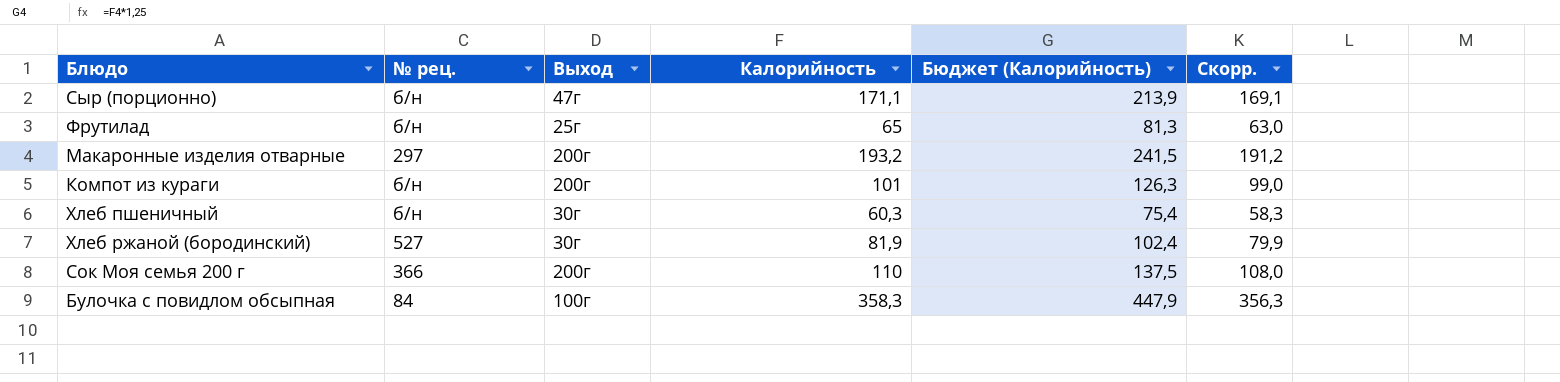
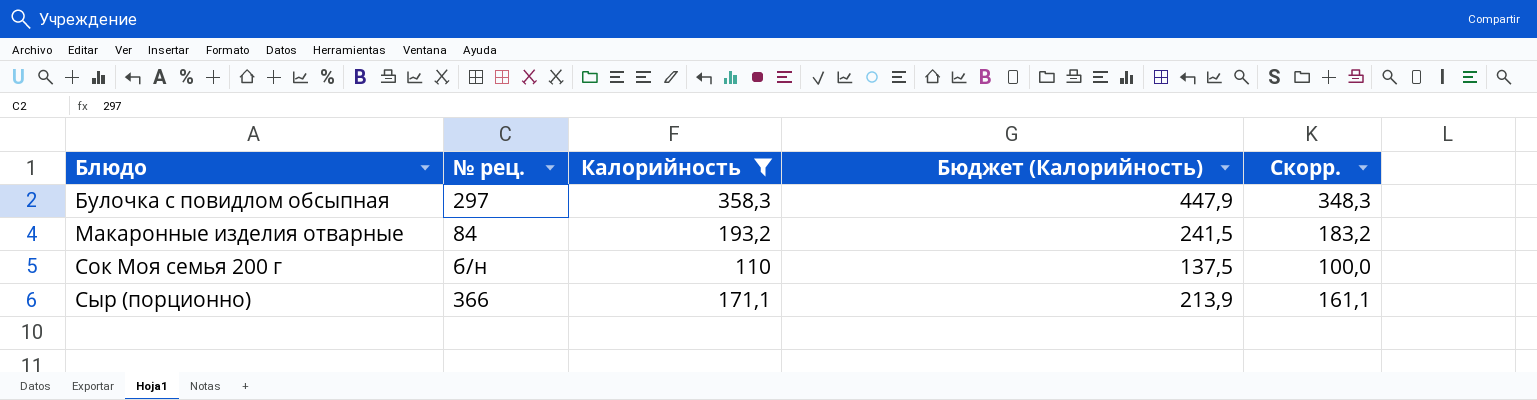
filter: none -> Калорийность >= 110
row order: none -> Блюдо ascending
column Выход | position: 3 -> none
column Скорр. | formula: [Калорийность] - 2 -> [Калорийность] - 10
Булочка с повидлом обсыпная | № рец.: 84 -> 297
Макаронные изделия отварные | № рец.: 297 -> 84
Сок Моя семья 200 г | № рец.: 366 -> б/н
Сыр (порционно) | № рец.: б/н -> 366

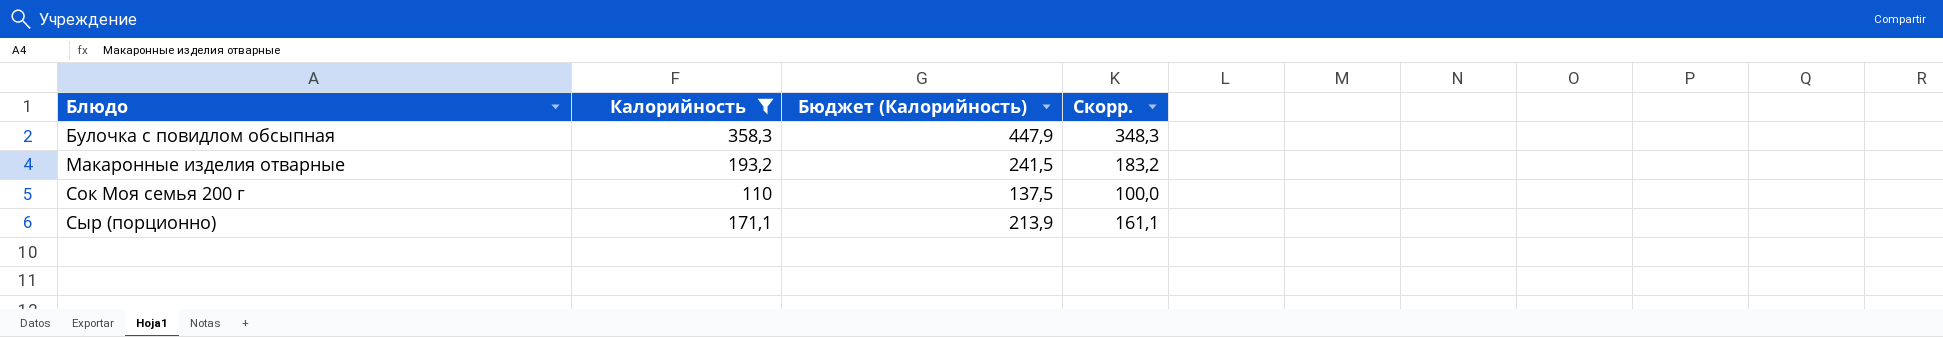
column № рец. | position: 2 -> none

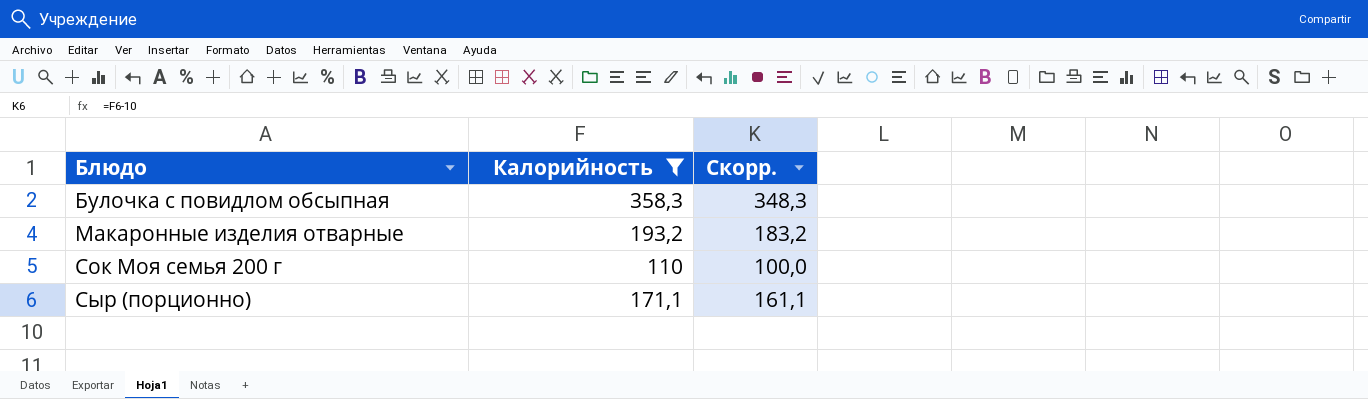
column Бюджет (Калорийность) | formula: [Калорийность] * 1,25 -> none

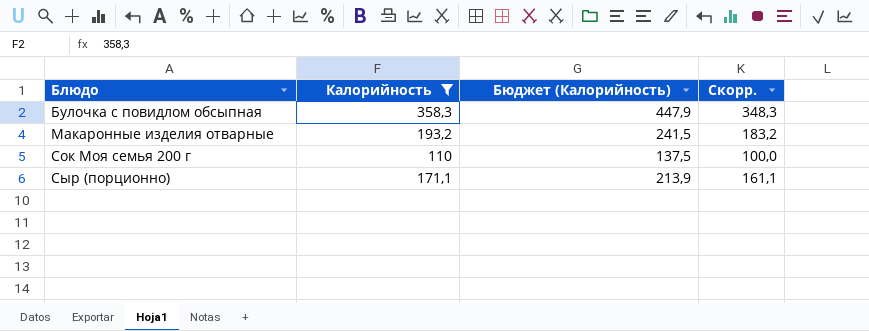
column Бюджет (Калорийность) | formula: none -> [Калорийность] * 1,25

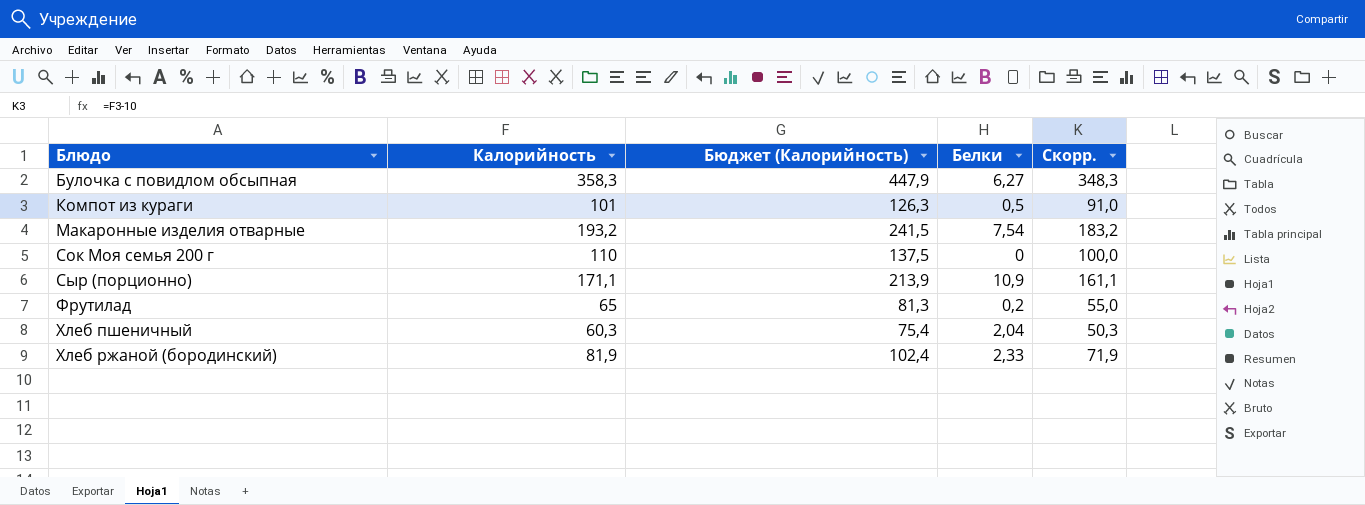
filter: Калорийность >= 110 -> none
column Белки | position: none -> 4

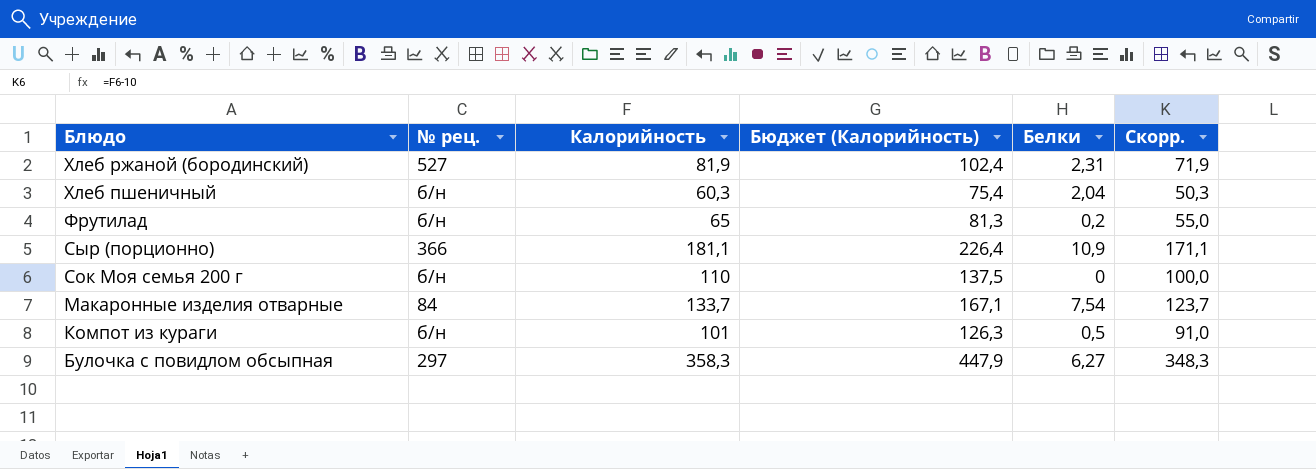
row order: Блюдо ascending -> Блюдо descending
column № рец. | position: none -> 2
Хлеб ржаной (бородинский) | Белки: 2,33 -> 2,31
Сыр (порционно) | Калорийность: 171,1 -> 181,1
Сыр (порционно) | Бюджет (Калорийность): 213,9 -> 226,4
Сыр (порционно) | Скорр.: 161,1 -> 171,1
Макаронные изделия отварные | Калорийность: 193,2 -> 133,7
Макаронные изделия отварные | Бюджет (Калорийность): 241,5 -> 167,1
Макаронные изделия отварные | Скорр.: 183,2 -> 123,7

